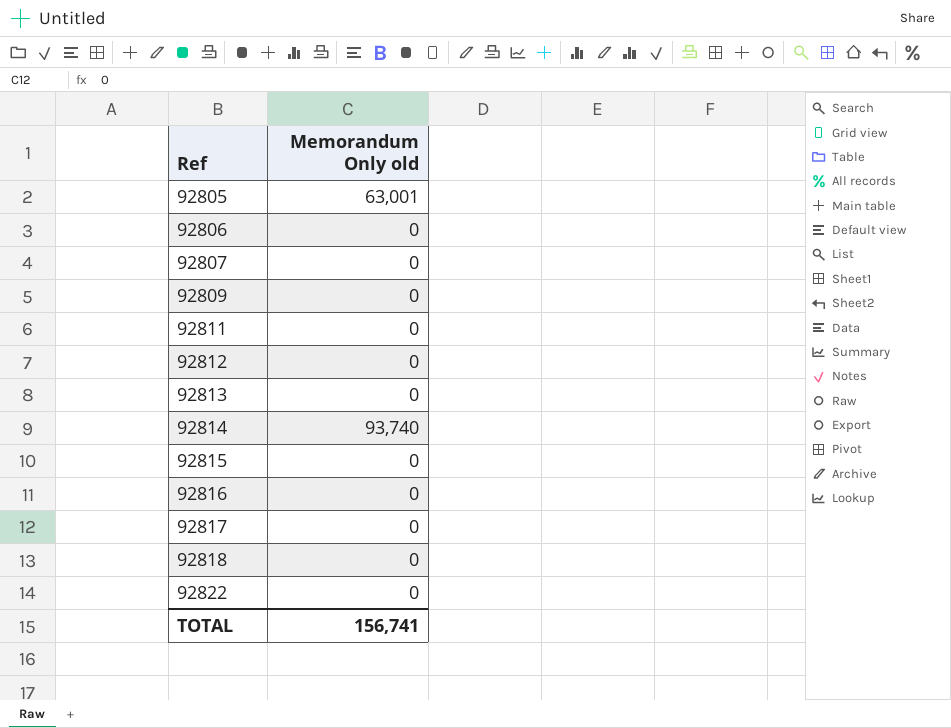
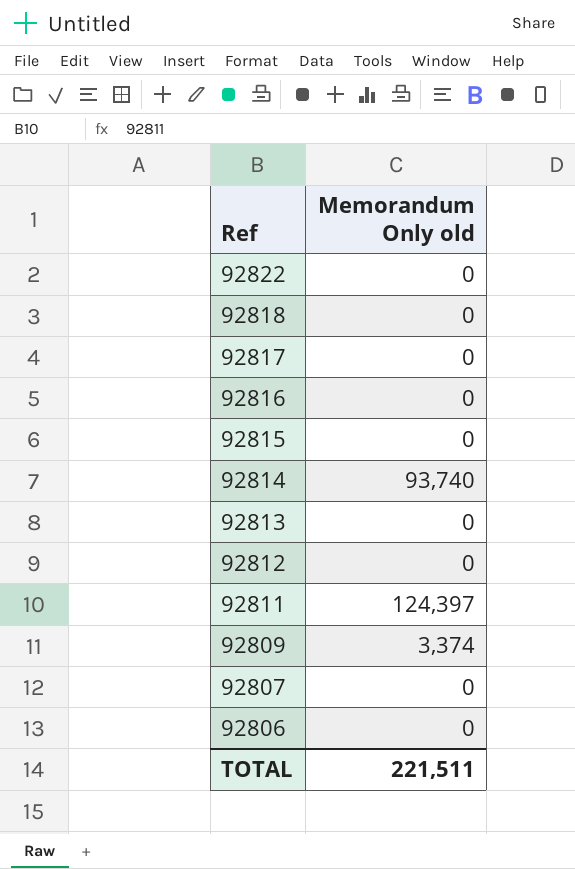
row order: Ref ascending -> Ref descending
row 92805: 63,001 -> none
92811 | Memorandum Only old: 0 -> 124,397
92809 | Memorandum Only old: 0 -> 3,374
TOTAL | Memorandum Only old: 156,741 -> 221,511

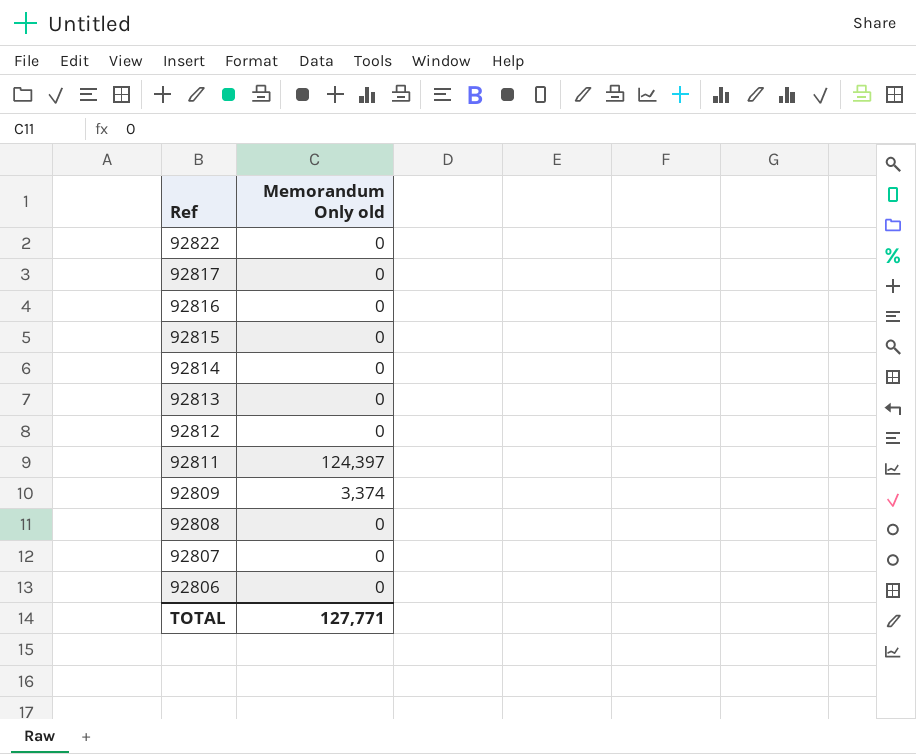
row 92818: 0 -> none
92814 | Memorandum Only old: 93,740 -> 0
row 92808: none -> 0
TOTAL | Memorandum Only old: 221,511 -> 127,771

